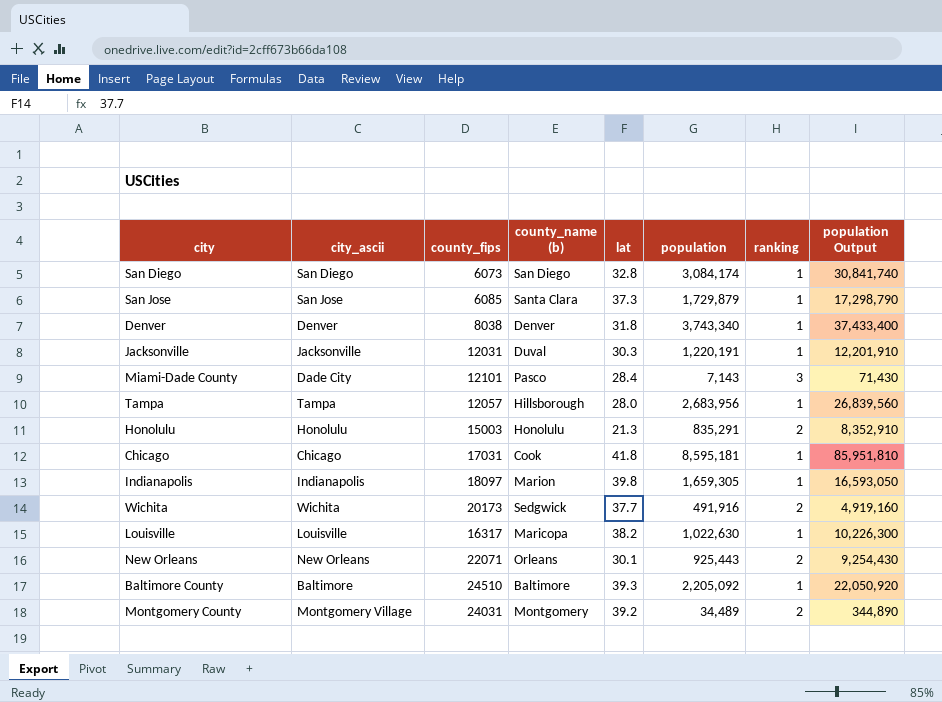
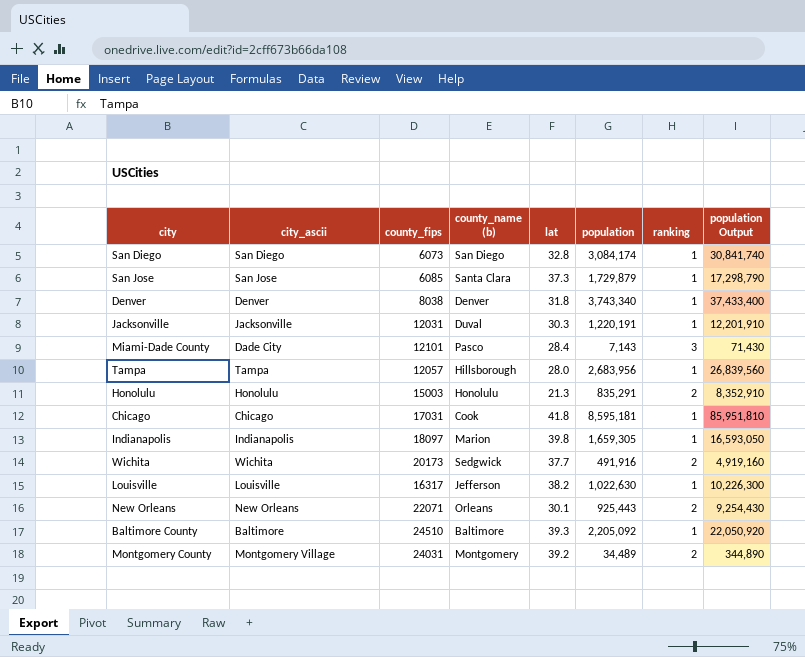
Louisville | county_name (b): Maricopa -> Jefferson

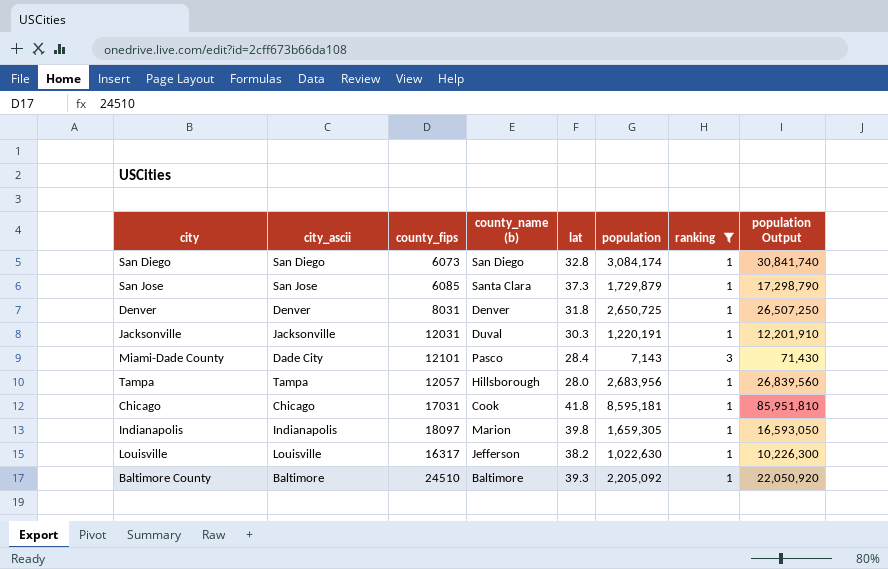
filter: none -> ranking != 2
Denver | county_fips: 8038 -> 8031
Denver | population: 3,743,340 -> 2,650,725
Denver | population Output: 37,433,400 -> 26,507,250

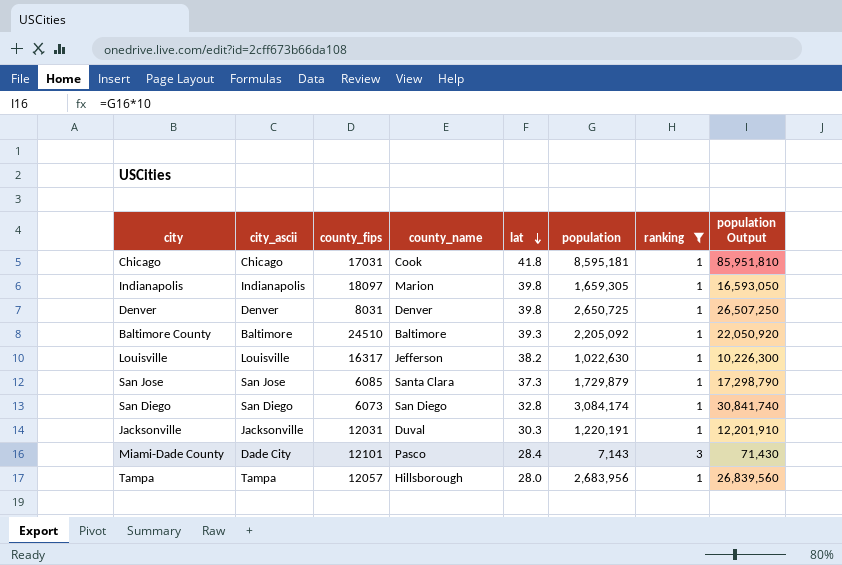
row order: none -> lat descending
column name: county_name (b) -> county_name
Denver | lat: 31.8 -> 39.8

